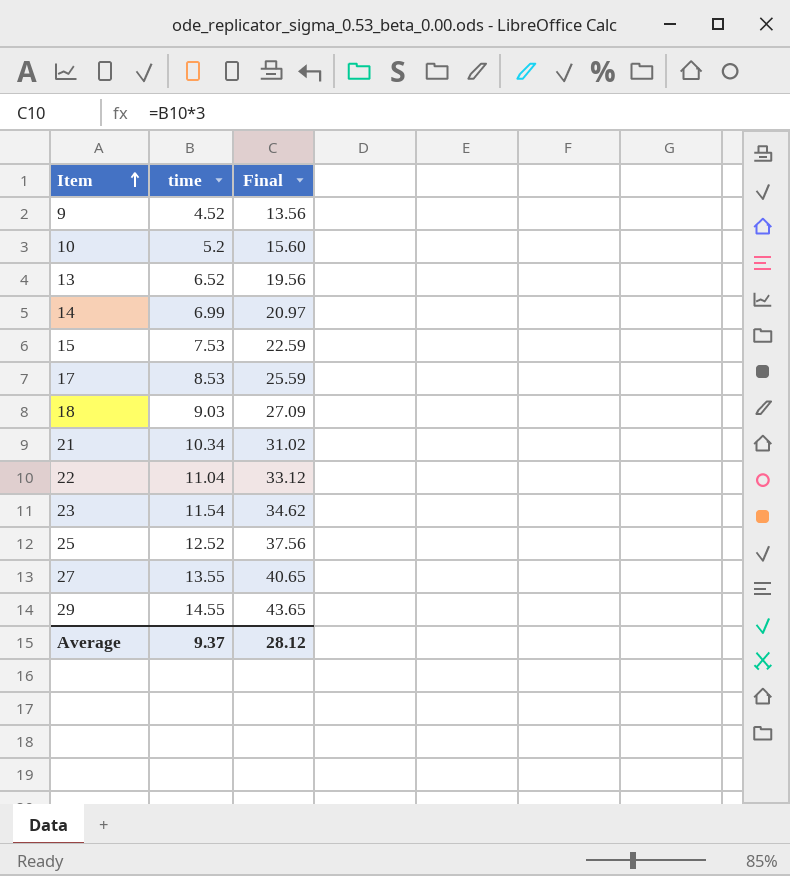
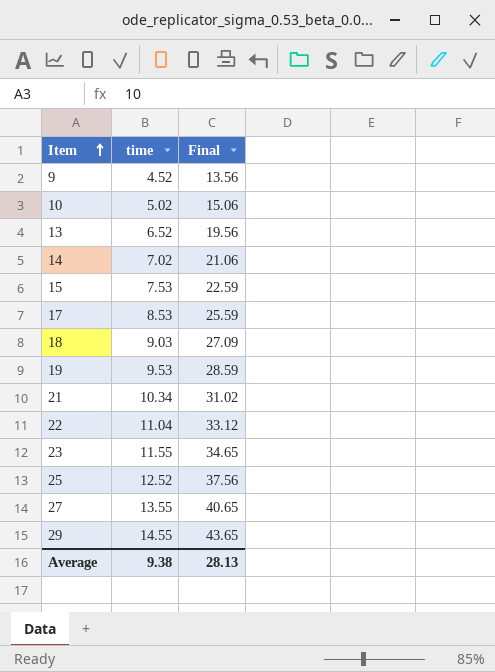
10 | time: 5.2 -> 5.02
10 | Final: 15.60 -> 15.06
14 | time: 6.99 -> 7.02
14 | Final: 20.97 -> 21.06
row 19: none -> 9.53 | 28.59
23 | time: 11.54 -> 11.55
23 | Final: 34.62 -> 34.65
Average | time: 9.37 -> 9.38
Average | Final: 28.12 -> 28.13

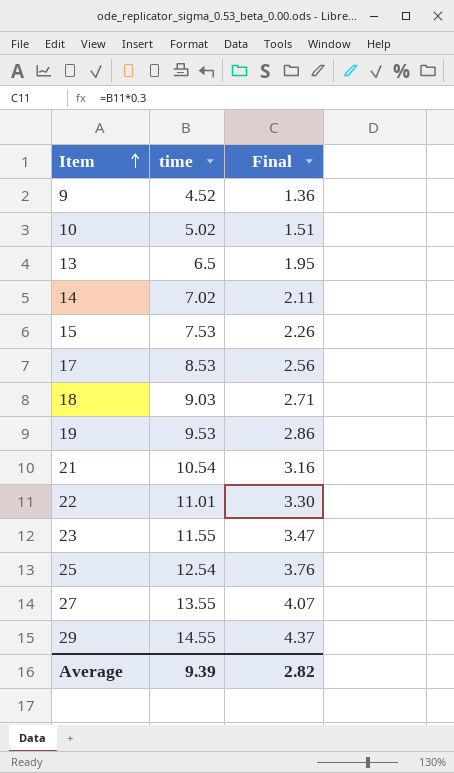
column Final | formula: [time] * 3 -> [time] * 0.3
13 | time: 6.52 -> 6.5
21 | time: 10.34 -> 10.54
22 | time: 11.04 -> 11.01
25 | time: 12.52 -> 12.54
Average | time: 9.38 -> 9.39
Average | Final: 28.13 -> 2.82

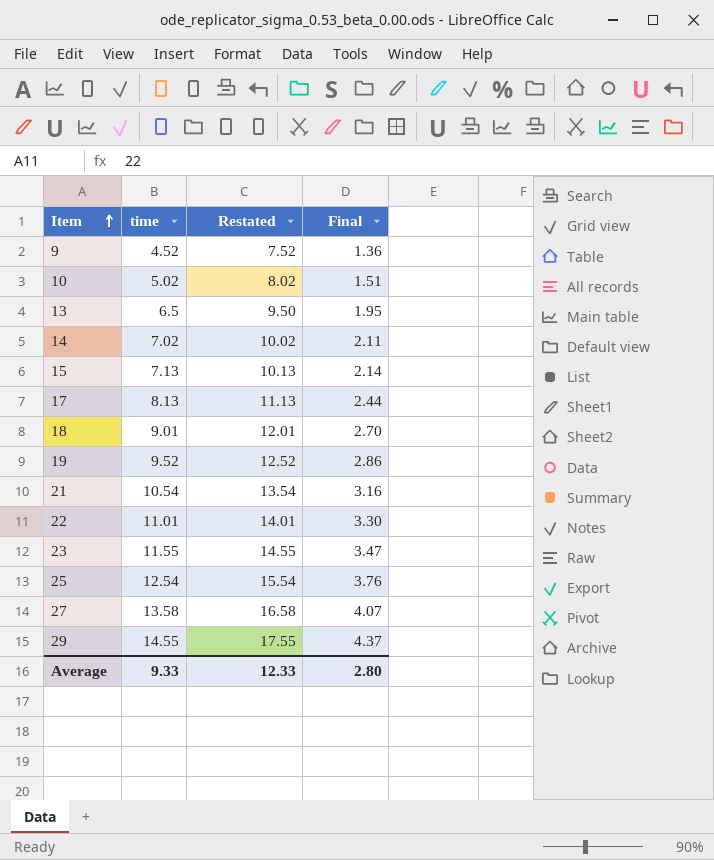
column Restated | formula: none -> [time] + 3
15 | time: 7.53 -> 7.13
15 | Final: 2.26 -> 2.14
17 | time: 8.53 -> 8.13
17 | Final: 2.56 -> 2.44
18 | time: 9.03 -> 9.01
18 | Final: 2.71 -> 2.70
19 | time: 9.53 -> 9.52
27 | time: 13.55 -> 13.58
Average | time: 9.39 -> 9.33
Average | Final: 2.82 -> 2.80

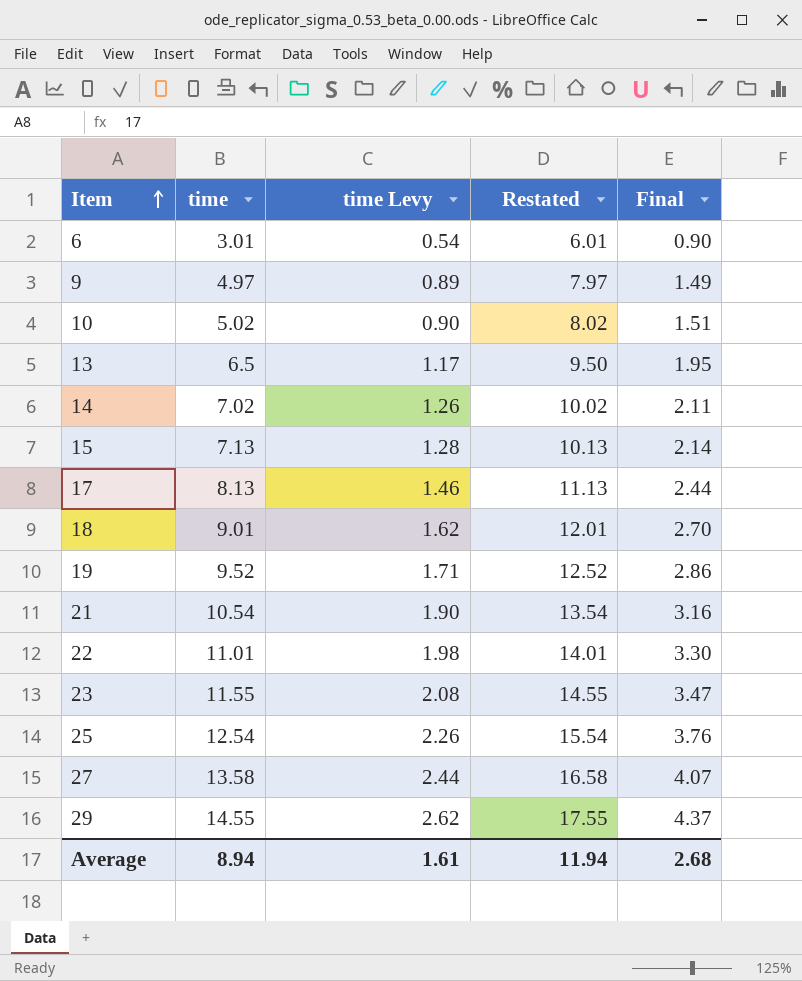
column time Levy | formula: none -> [time] * 0.18
row 6: none -> 3.01 | 0.54 | 6.01 | 0.90
9 | time: 4.52 -> 4.97
9 | Restated: 7.52 -> 7.97
9 | Final: 1.36 -> 1.49
Average | time: 9.33 -> 8.94
Average | Restated: 12.33 -> 11.94
Average | Final: 2.80 -> 2.68

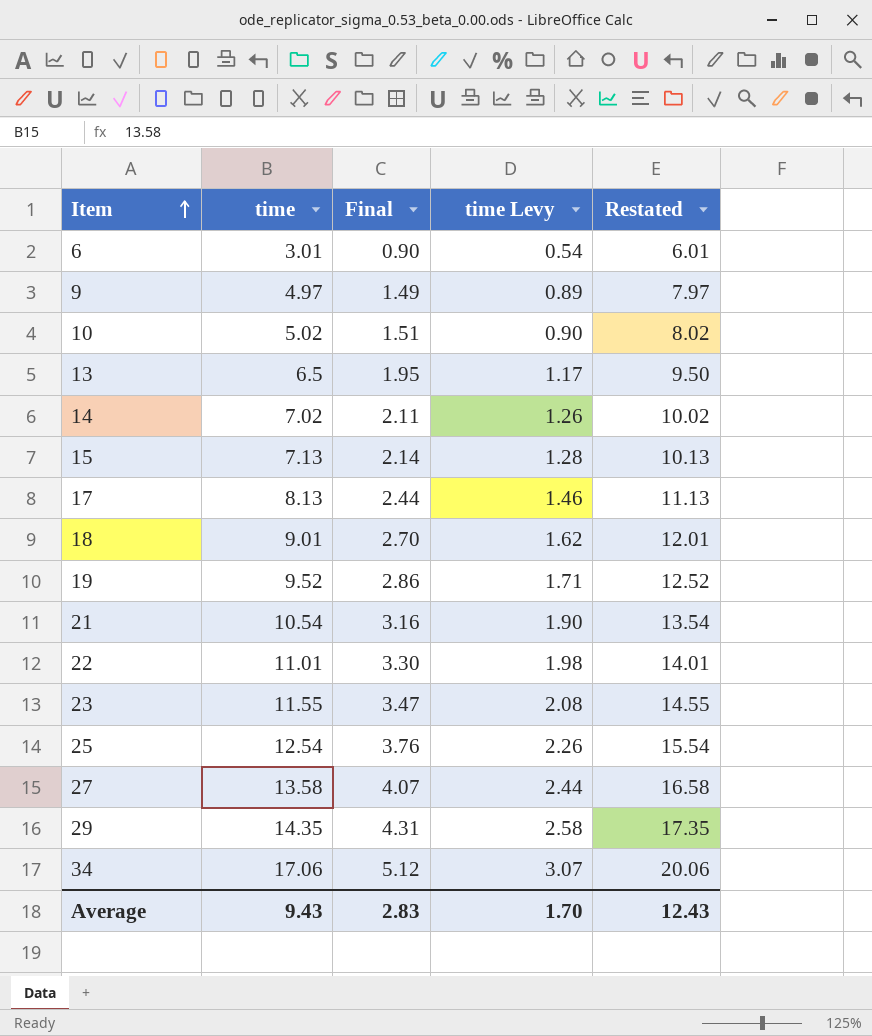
column Final | position: 5 -> 3
29 | time: 14.55 -> 14.35
29 | Final: 4.37 -> 4.31
29 | time Levy: 2.62 -> 2.58
29 | Restated: 17.55 -> 17.35
row 34: none -> 17.06 | 5.12 | 3.07 | 20.06
Average | time: 8.94 -> 9.43
Average | Final: 2.68 -> 2.83
Average | time Levy: 1.61 -> 1.70
Average | Restated: 11.94 -> 12.43

